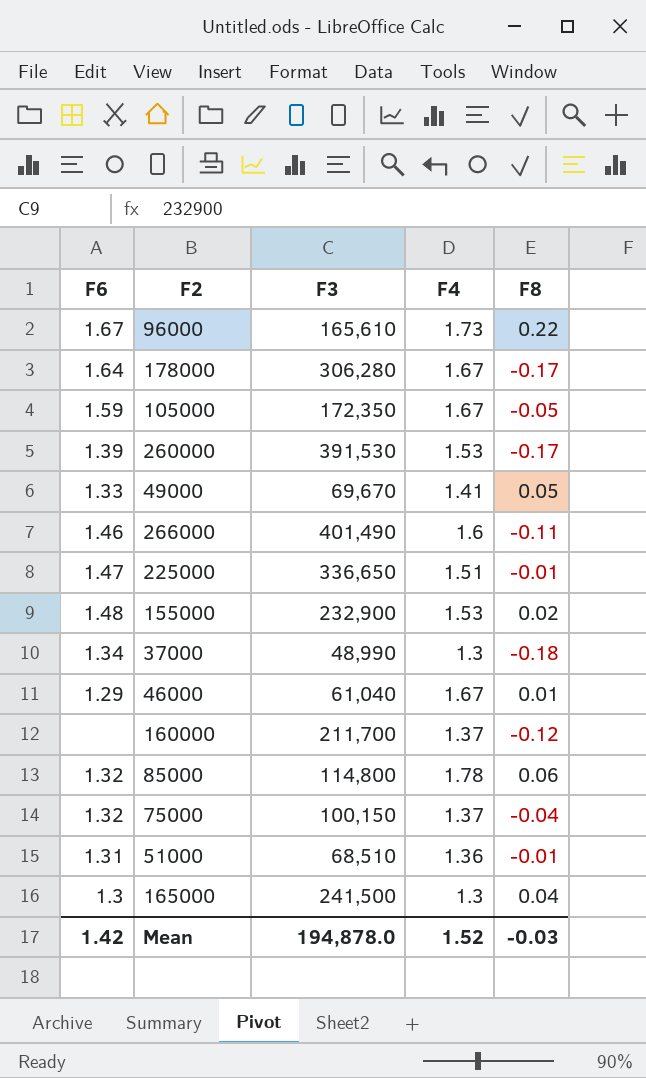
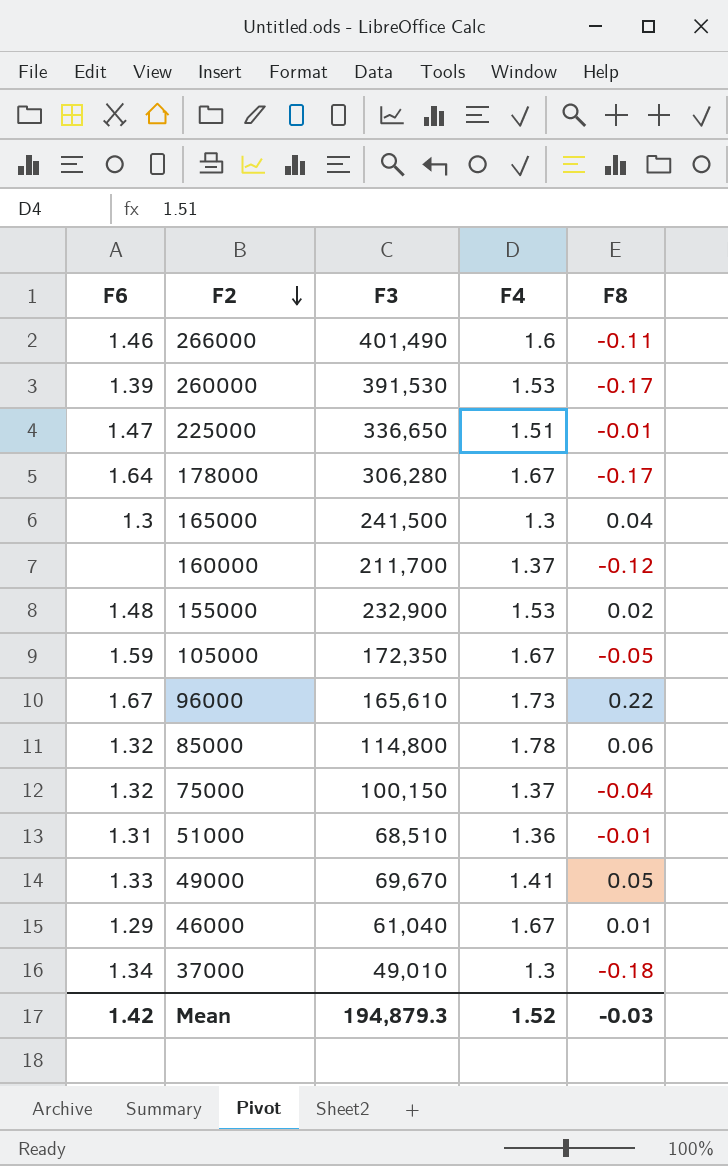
row order: none -> F2 descending
37000 | F3: 48,990 -> 49,010
Mean | F3: 194,878.0 -> 194,879.3

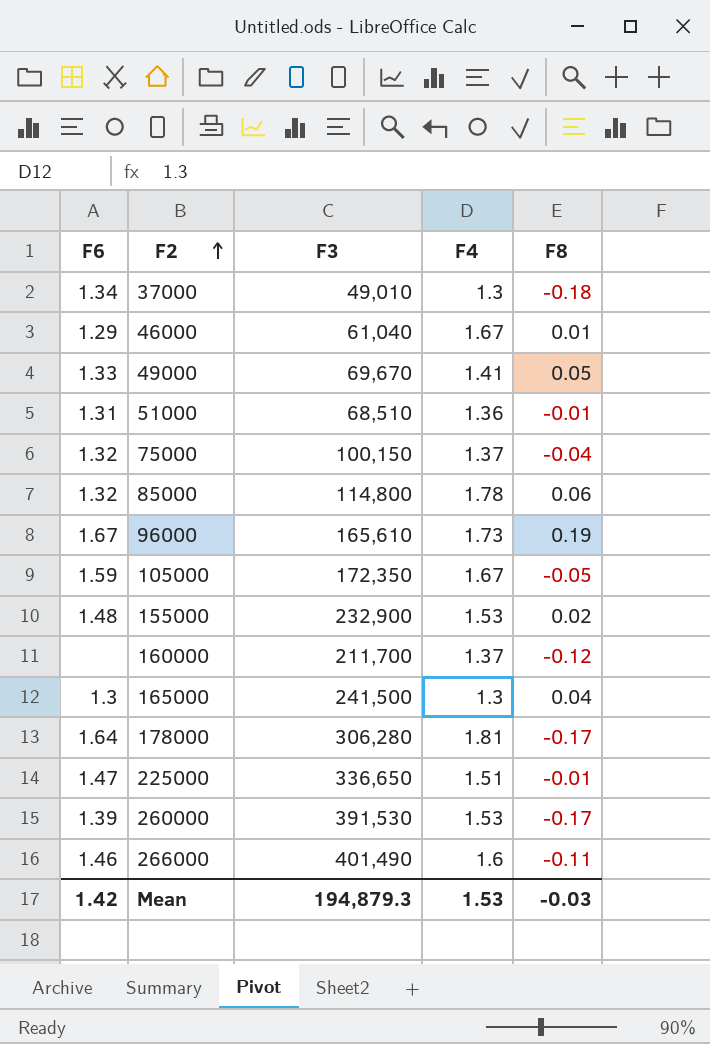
row order: F2 descending -> F2 ascending
96000 | F8: 0.22 -> 0.19
178000 | F4: 1.67 -> 1.81
Mean | F4: 1.52 -> 1.53

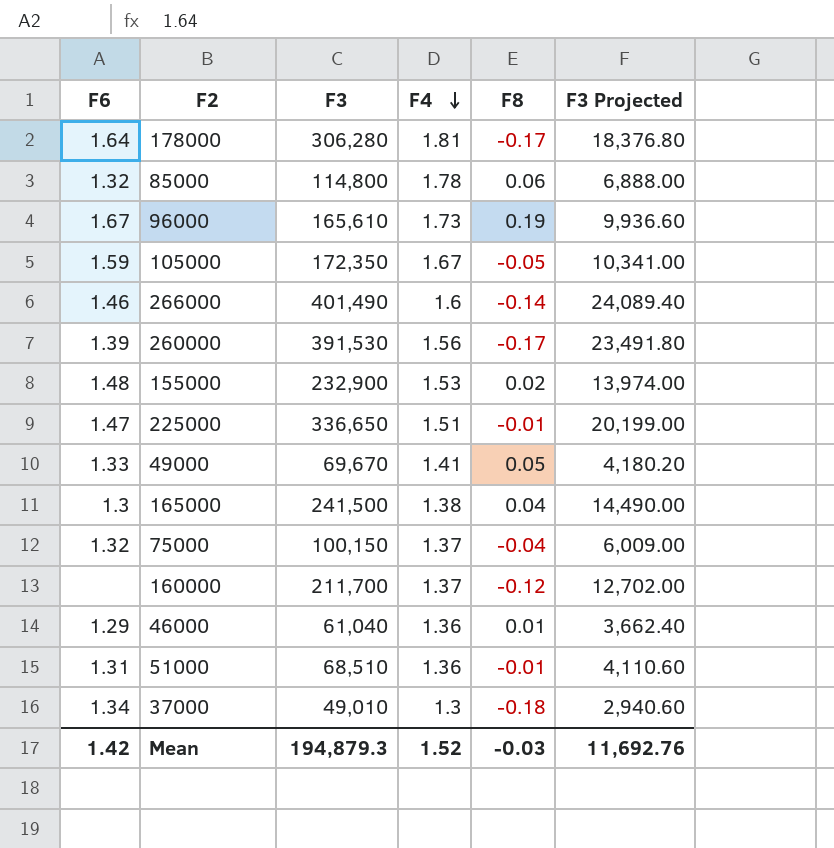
row order: F2 ascending -> F4 descending
column F3 Projected | formula: none -> [F3] * 0.06
266000 | F8: -0.11 -> -0.14
260000 | F4: 1.53 -> 1.56
165000 | F4: 1.3 -> 1.38
46000 | F4: 1.67 -> 1.36
Mean | F4: 1.53 -> 1.52

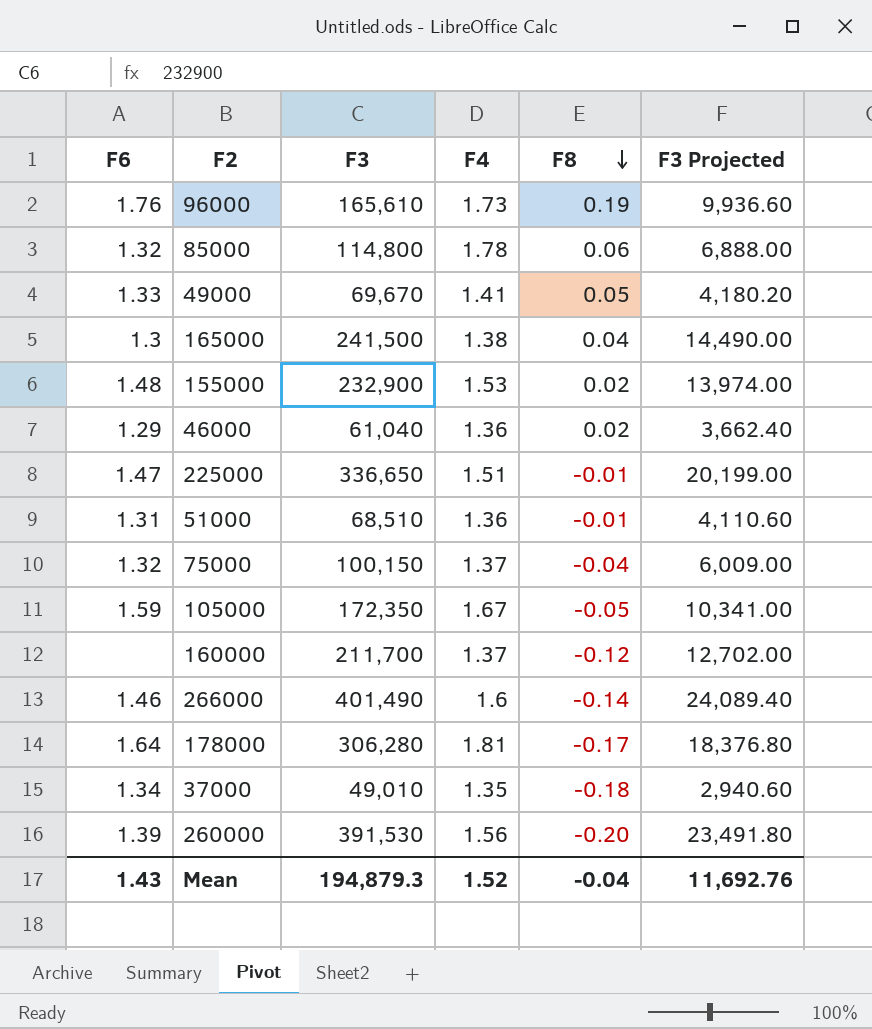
row order: F4 descending -> F8 descending
96000 | F6: 1.67 -> 1.76
46000 | F8: 0.01 -> 0.02
37000 | F4: 1.3 -> 1.35
260000 | F8: -0.17 -> -0.20
Mean | F6: 1.42 -> 1.43
Mean | F8: -0.03 -> -0.04

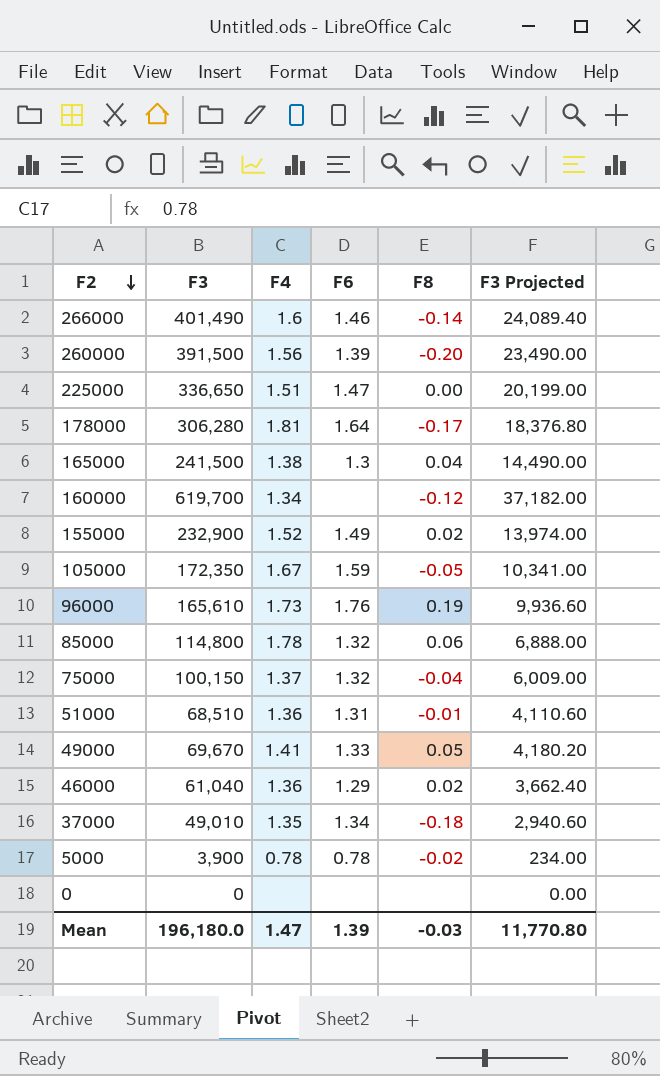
row order: F8 descending -> F2 descending
column F6 | position: 1 -> 4
260000 | F3: 391,530 -> 391,500
260000 | F3 Projected: 23,491.80 -> 23,490.00
225000 | F8: -0.01 -> 0.00
160000 | F3: 211,700 -> 619,700
160000 | F4: 1.37 -> 1.34
160000 | F3 Projected: 12,702.00 -> 37,182.00
155000 | F4: 1.53 -> 1.52
155000 | F6: 1.48 -> 1.49
row 5000: none -> 3,900 | 0.78 | 0.78 | -0.02 | 234.00
row 0: none -> 0 | none | none | none | 0.00
Mean | F3: 194,879.3 -> 196,180.0
Mean | F4: 1.52 -> 1.47
Mean | F6: 1.43 -> 1.39
Mean | F8: -0.04 -> -0.03
Mean | F3 Projected: 11,692.76 -> 11,770.80

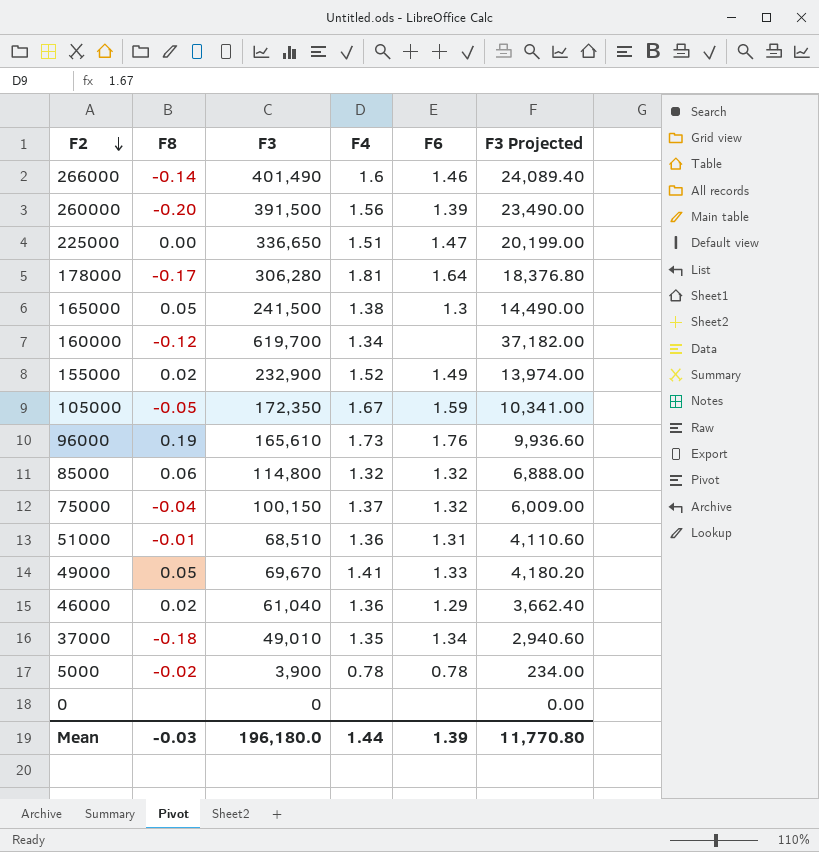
column F8 | position: 5 -> 2
165000 | F8: 0.04 -> 0.05
85000 | F4: 1.78 -> 1.32
Mean | F4: 1.47 -> 1.44

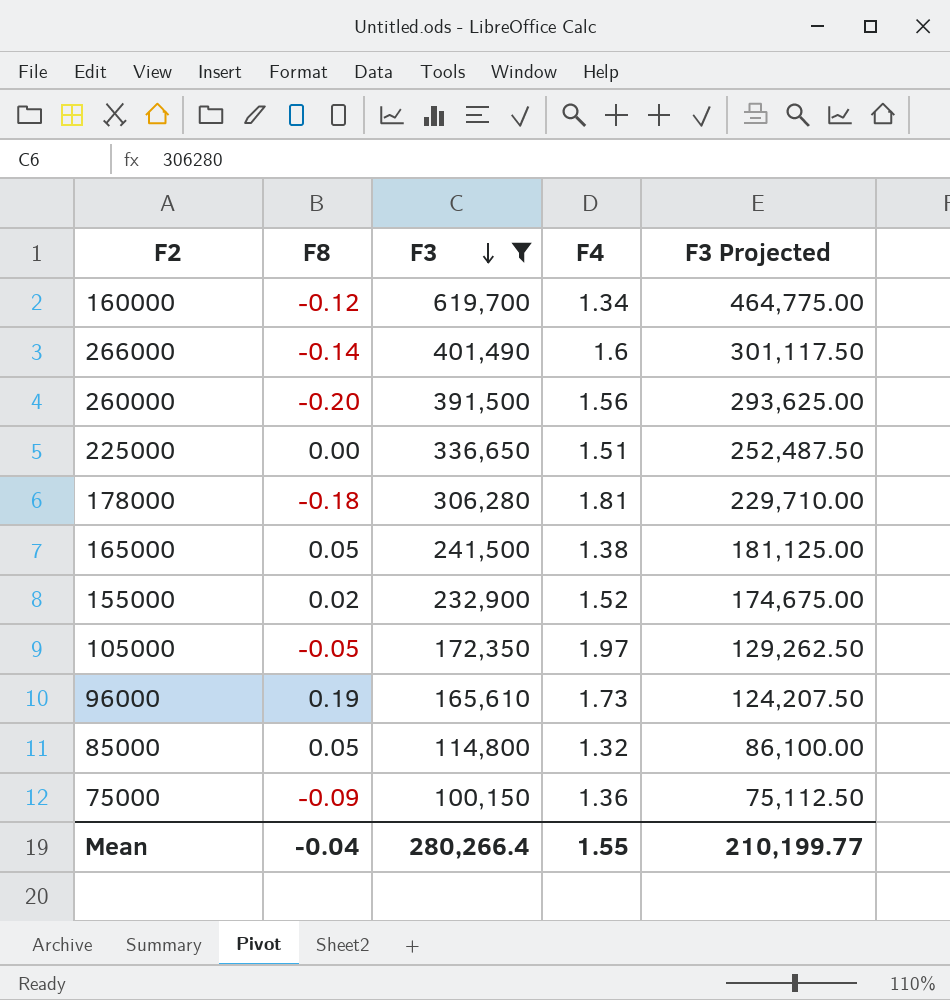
filter: none -> F3 >= 100,150
row order: F2 descending -> F3 descending
column F6 | position: 5 -> none
column F3 Projected | formula: [F3] * 0.06 -> [F3] * 0.75
178000 | F8: -0.17 -> -0.18
105000 | F4: 1.67 -> 1.97
85000 | F8: 0.06 -> 0.05
75000 | F8: -0.04 -> -0.09
75000 | F4: 1.37 -> 1.36
Mean | F8: -0.03 -> -0.04
Mean | F3: 196,180.0 -> 280,266.4
Mean | F4: 1.44 -> 1.55
Mean | F3 Projected: 11,770.80 -> 210,199.77

